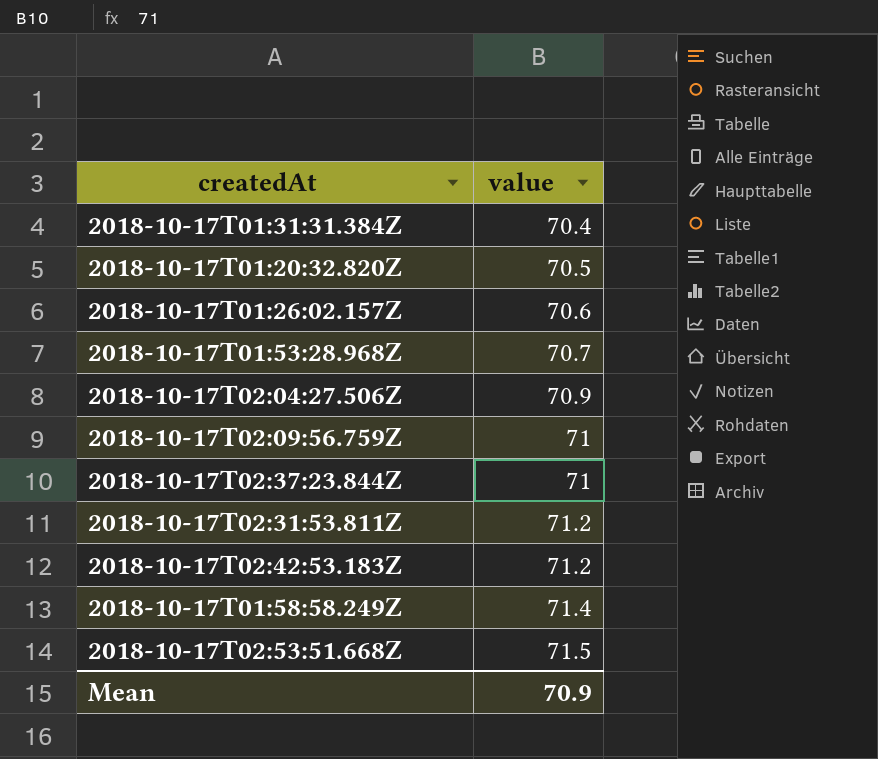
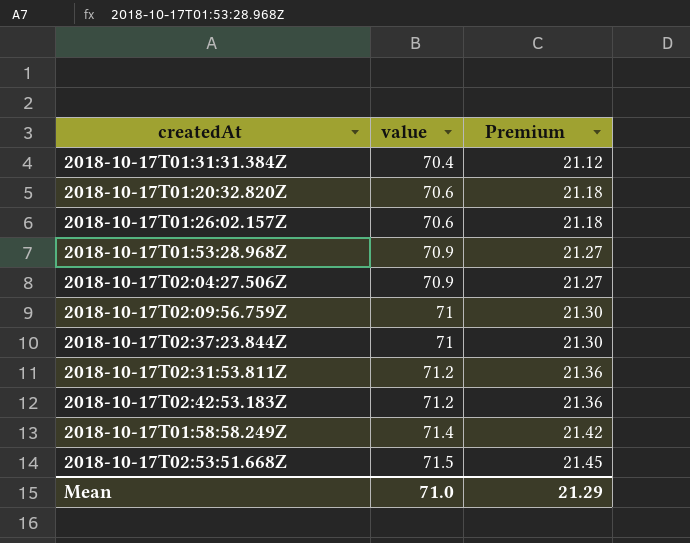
column Premium | formula: none -> [value] * 0.3
2018-10-17T01:20:32.820Z | value: 70.5 -> 70.6
2018-10-17T01:53:28.968Z | value: 70.7 -> 70.9
Mean | value: 70.9 -> 71.0

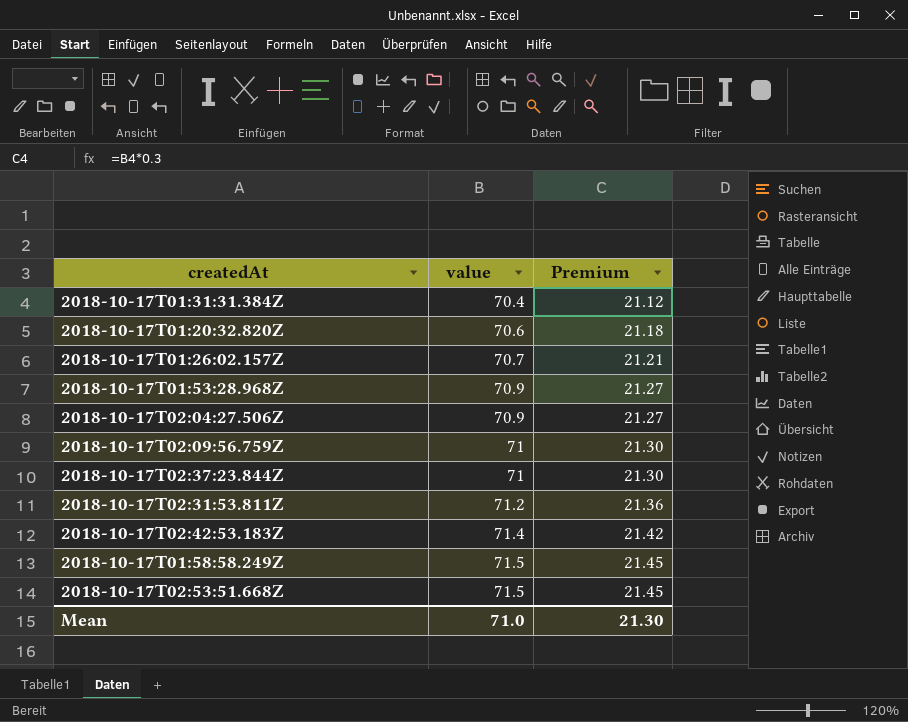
2018-10-17T01:26:02.157Z | value: 70.6 -> 70.7
2018-10-17T01:26:02.157Z | Premium: 21.18 -> 21.21
2018-10-17T02:42:53.183Z | value: 71.2 -> 71.4
2018-10-17T02:42:53.183Z | Premium: 21.36 -> 21.42
2018-10-17T01:58:58.249Z | value: 71.4 -> 71.5
2018-10-17T01:58:58.249Z | Premium: 21.42 -> 21.45
Mean | Premium: 21.29 -> 21.30

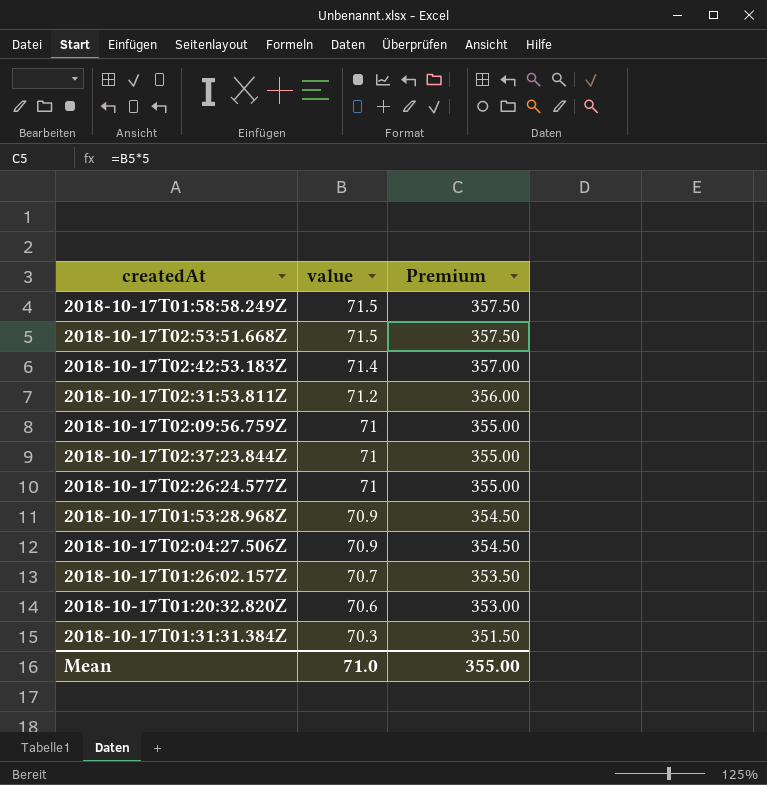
row order: value ascending -> value descending
column Premium | formula: [value] * 0.3 -> [value] * 5
row 2018-10-17T02:26:24.577Z: none -> 71 | 355.00
2018-10-17T01:31:31.384Z | value: 70.4 -> 70.3
Mean | Premium: 21.30 -> 355.00

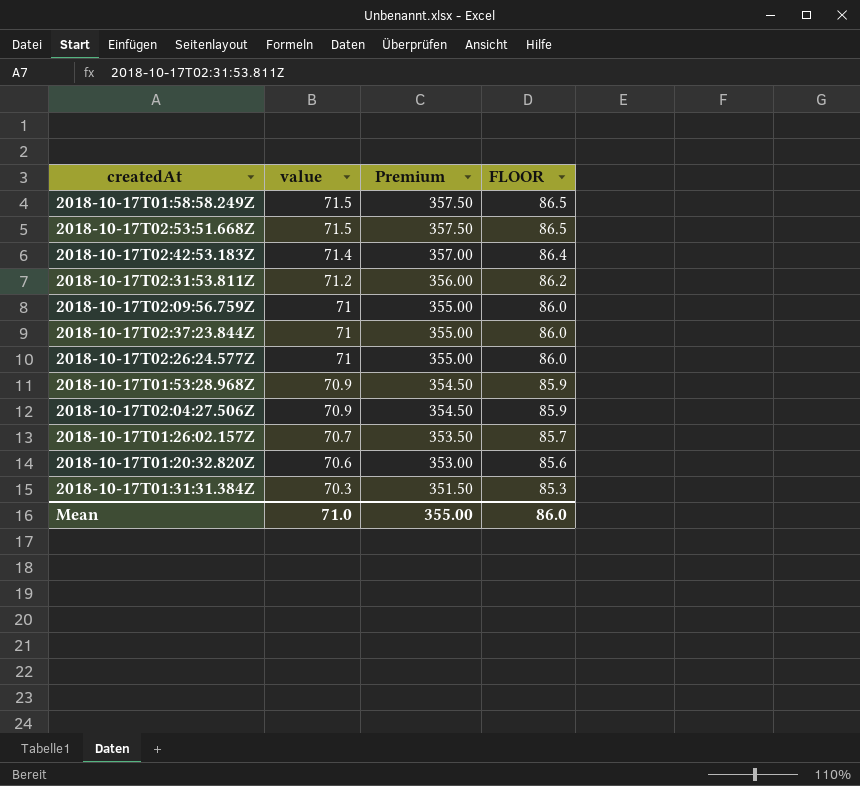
column FLOOR | formula: none -> [value] + 15

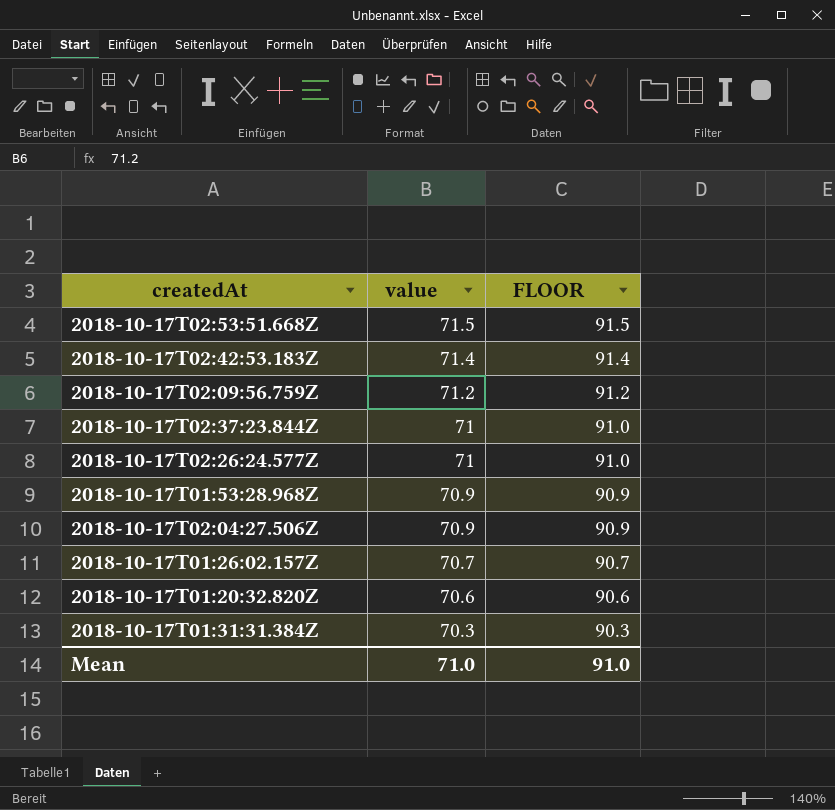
column Premium | formula: [value] * 5 -> none
column FLOOR | formula: [value] + 15 -> [value] + 20
row 2018-10-17T01:58:58.249Z: 71.5 | 357.50 | 86.5 -> none
row 2018-10-17T02:31:53.811Z: 71.2 | 356.00 | 86.2 -> none
2018-10-17T02:09:56.759Z | value: 71 -> 71.2
Mean | FLOOR: 86.0 -> 91.0

